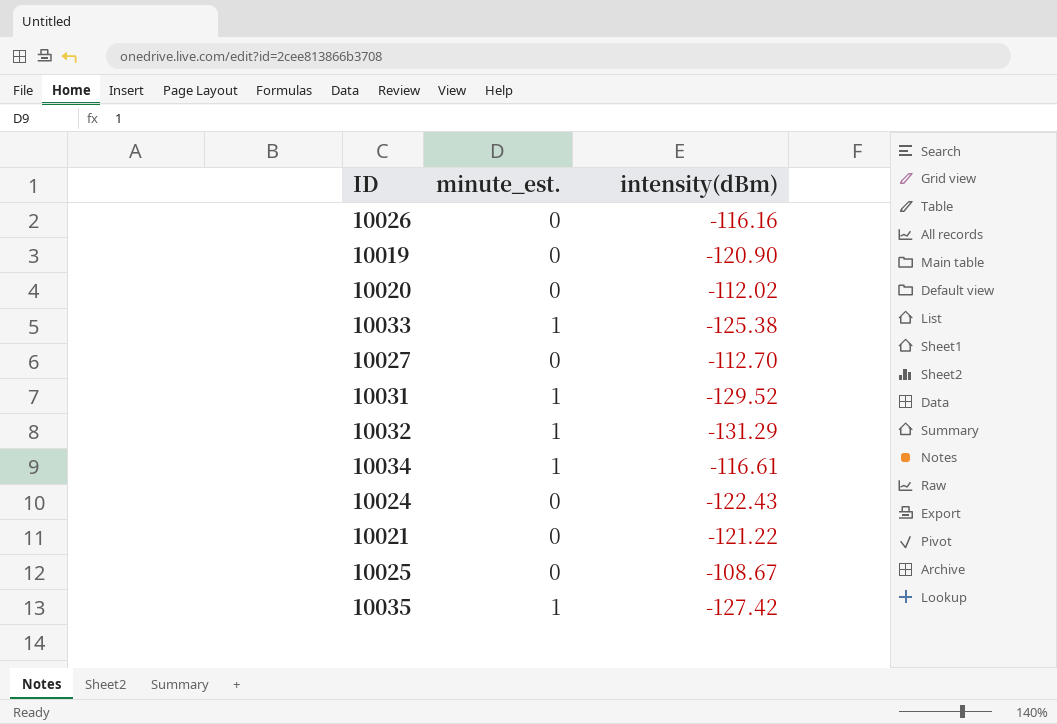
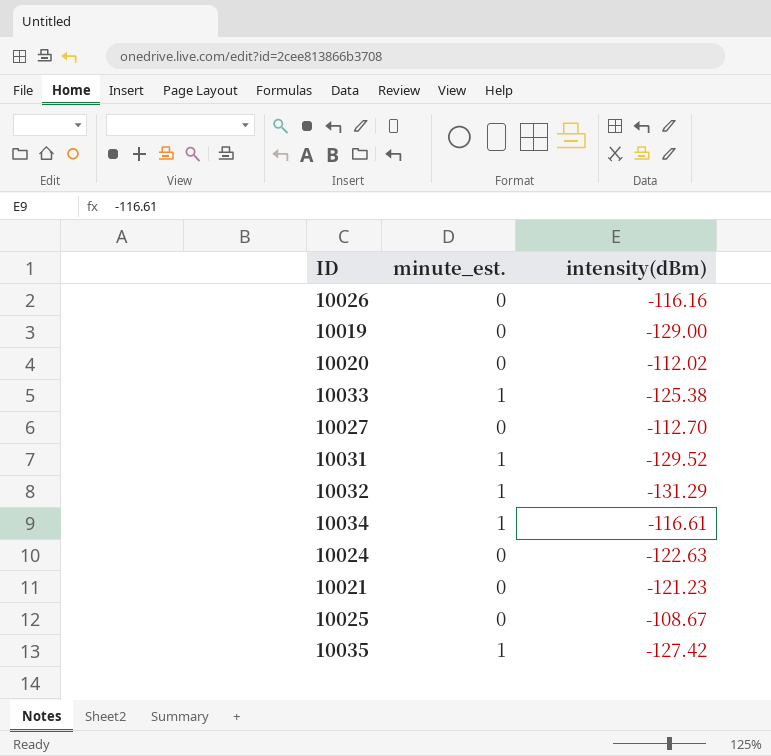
10019 | intensity(dBm): -120.90 -> -129.00
10024 | intensity(dBm): -122.43 -> -122.63
10021 | intensity(dBm): -121.22 -> -121.23

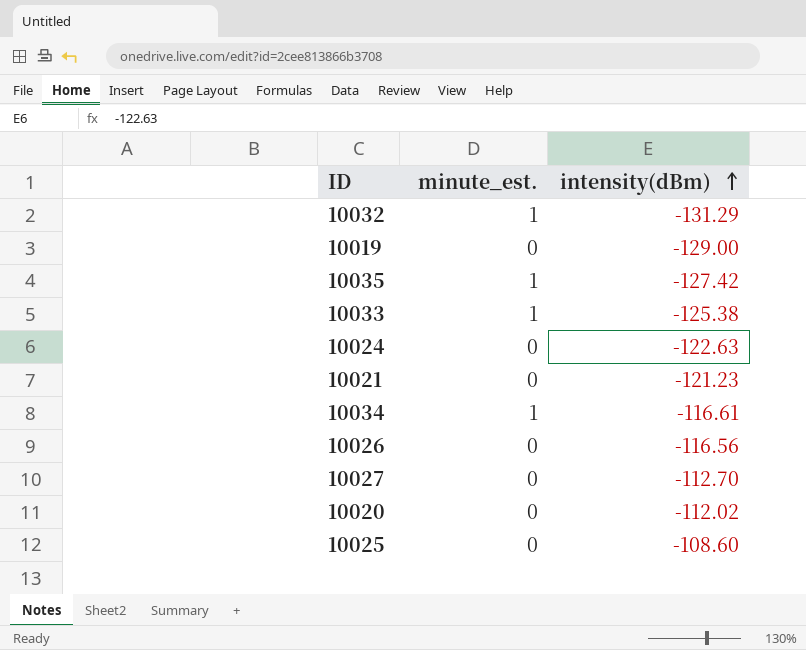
row order: none -> intensity(dBm) ascending
row 10031: 1 | -129.52 -> none
10026 | intensity(dBm): -116.16 -> -116.56
10025 | intensity(dBm): -108.67 -> -108.60

